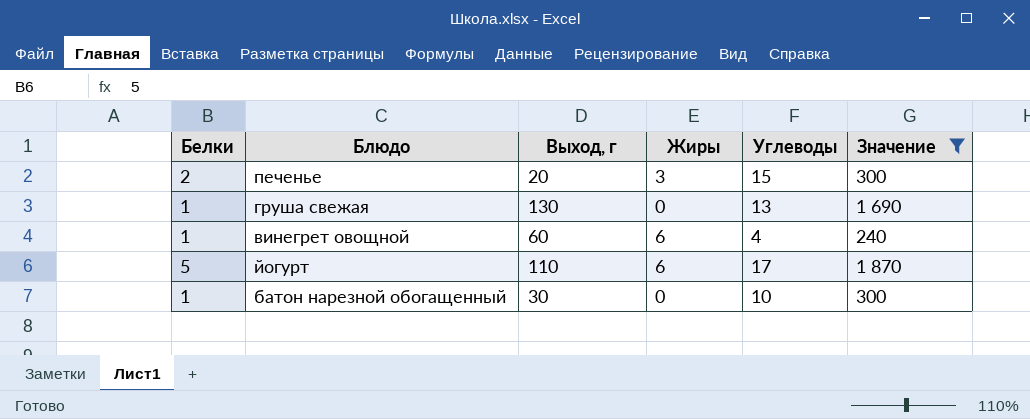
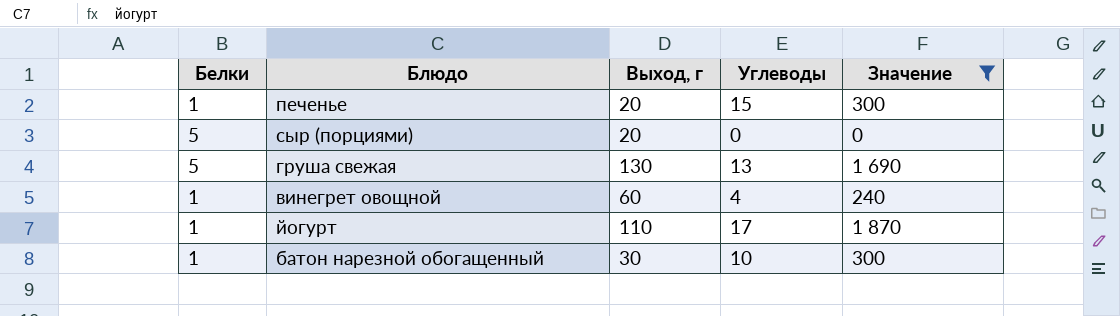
column Жиры | position: 4 -> none
печенье | Белки: 2 -> 1
row сыр (порциями): none -> 5 | 20 | 0 | 0
груша свежая | Белки: 1 -> 5
йогурт | Белки: 5 -> 1

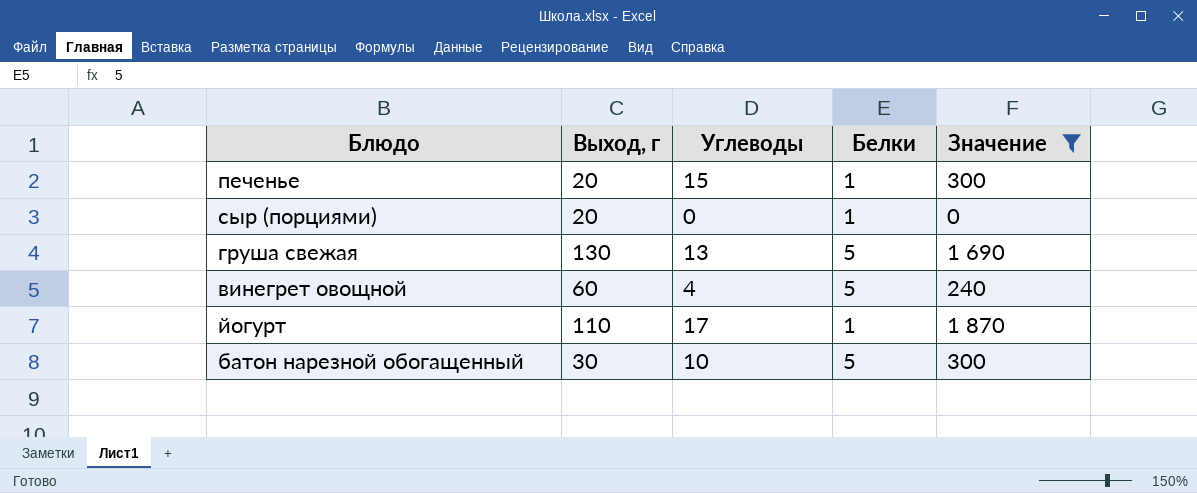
column Белки | position: 1 -> 4
сыр (порциями) | Белки: 5 -> 1
винегрет овощной | Белки: 1 -> 5
батон нарезной обогащенный | Белки: 1 -> 5

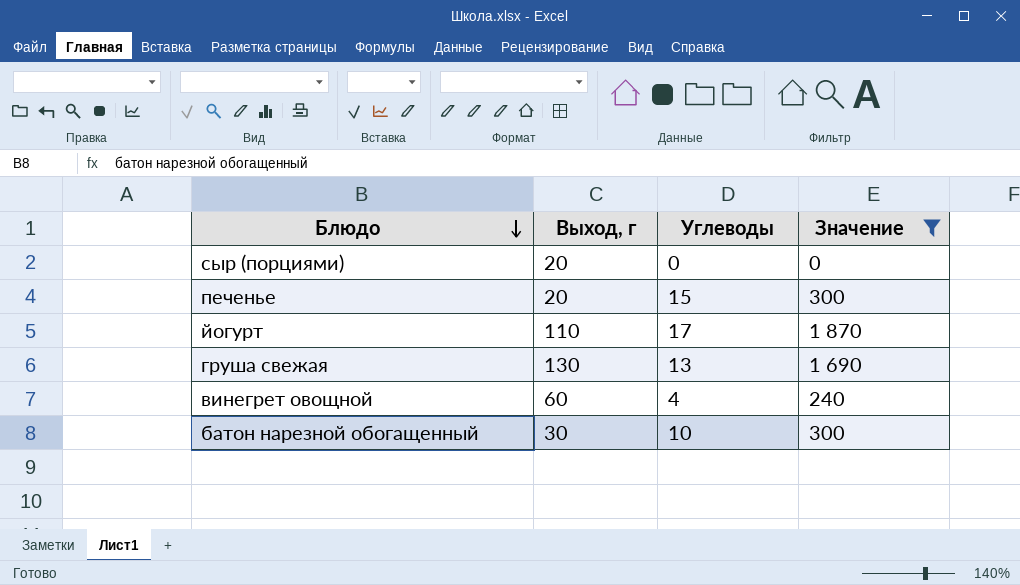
row order: none -> Блюдо descending
column Белки | position: 4 -> none

